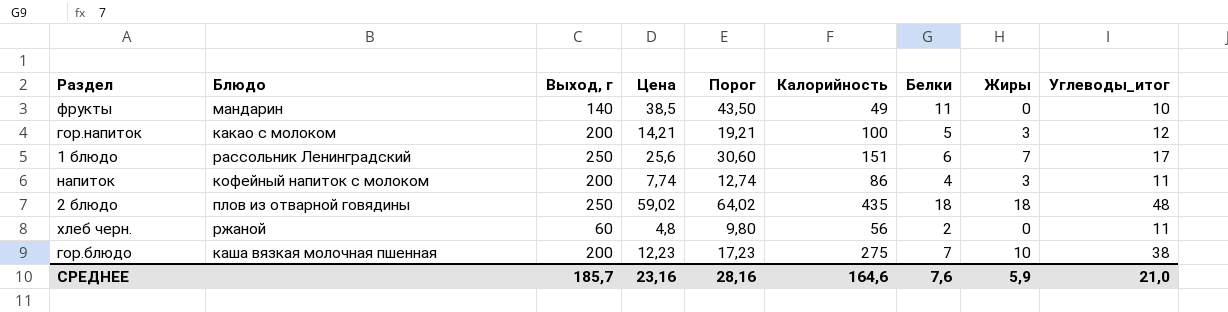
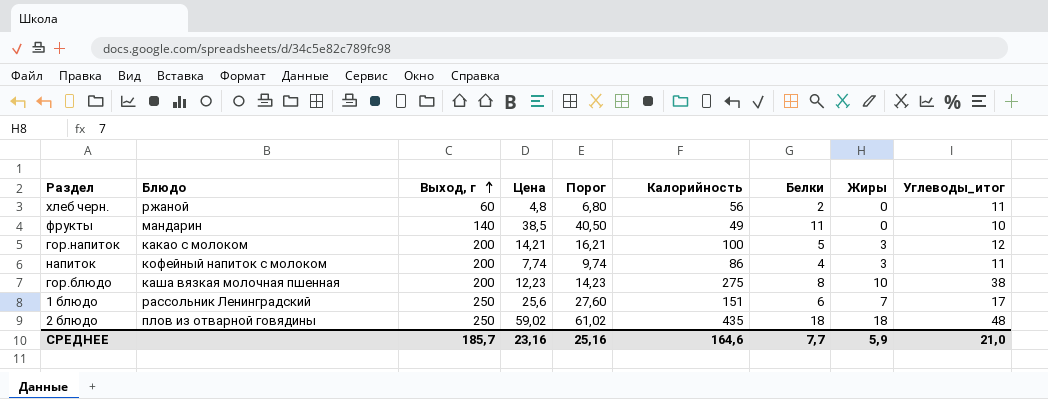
row order: none -> Выход, г ascending
column Порог | formula: [Цена] + 5 -> [Цена] + 2
гор.блюдо | Белки: 7 -> 8
СРЕДНЕЕ | Порог: 28,16 -> 25,16
СРЕДНЕЕ | Белки: 7,6 -> 7,7

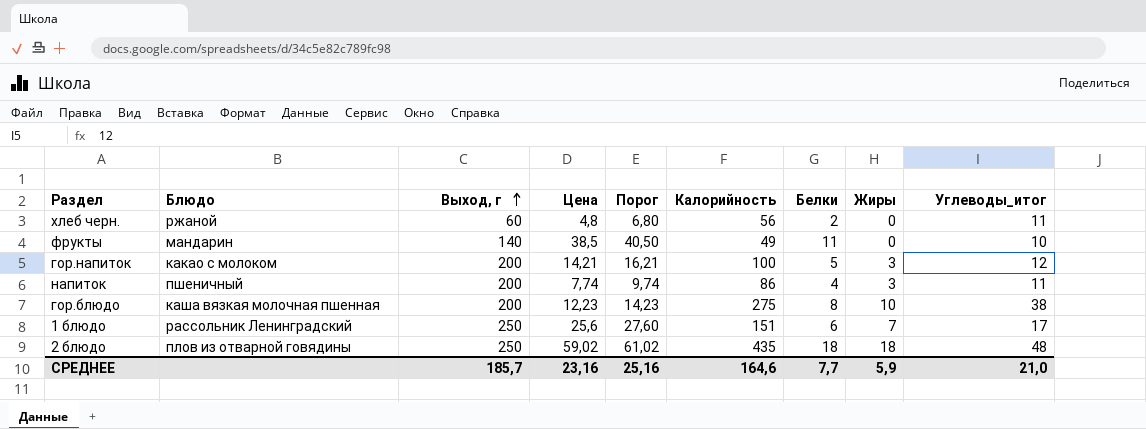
напиток | Блюдо: кофейный напиток с молоком -> пшеничный

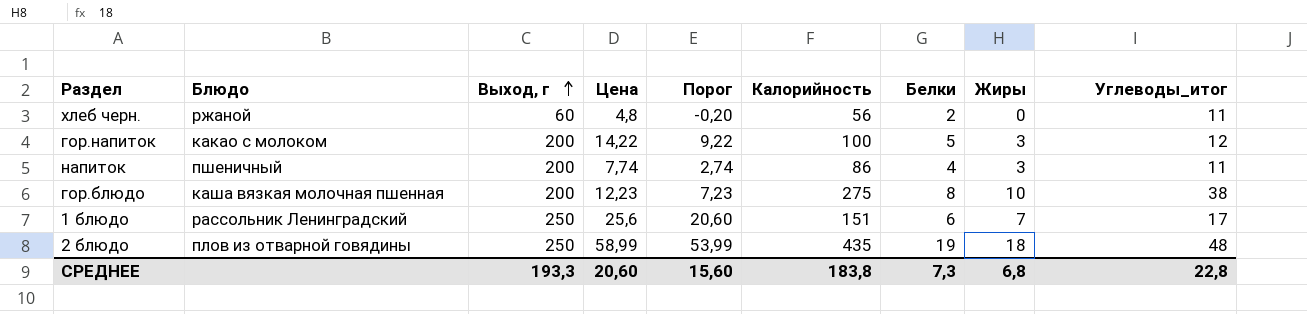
column Порог | formula: [Цена] + 2 -> [Цена] - 5
row фрукты: мандарин | 140 | 38,5 | 40,50 | 49 | 11 | 0 | 10 -> none
гор.напиток | Цена: 14,21 -> 14,22
2 блюдо | Цена: 59,02 -> 58,99
2 блюдо | Белки: 18 -> 19
СРЕДНЕЕ | Выход, г: 185,7 -> 193,3
СРЕДНЕЕ | Цена: 23,16 -> 20,60
СРЕДНЕЕ | Порог: 25,16 -> 15,60
СРЕДНЕЕ | Калорийность: 164,6 -> 183,8
СРЕДНЕЕ | Белки: 7,7 -> 7,3
СРЕДНЕЕ | Жиры: 5,9 -> 6,8
СРЕДНЕЕ | Углеводы_итог: 21,0 -> 22,8

